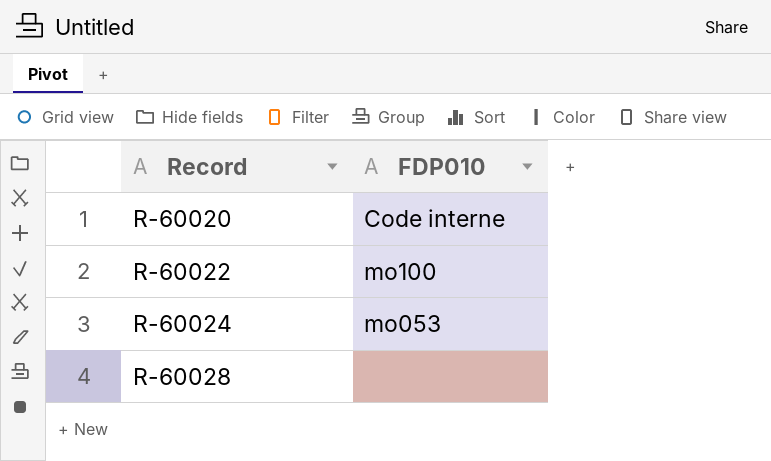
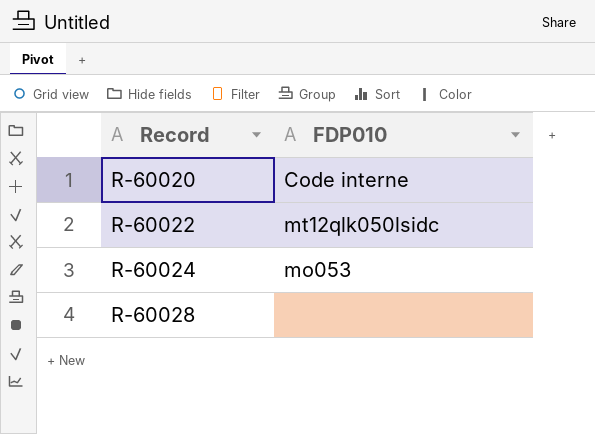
R-60022 | FDP010: mo100 -> mt12qlk050lsidc

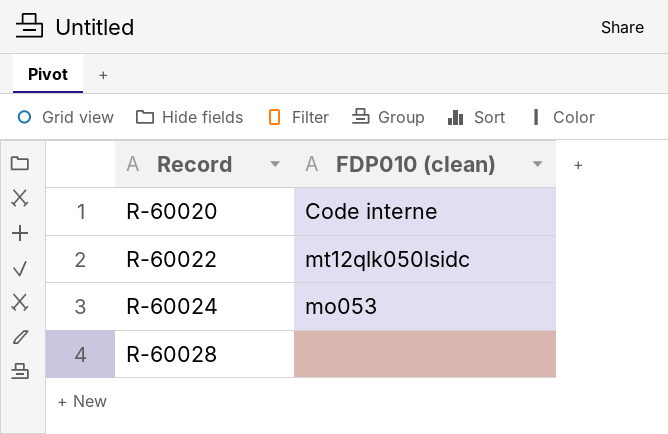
column name: FDP010 -> FDP010 (clean)

